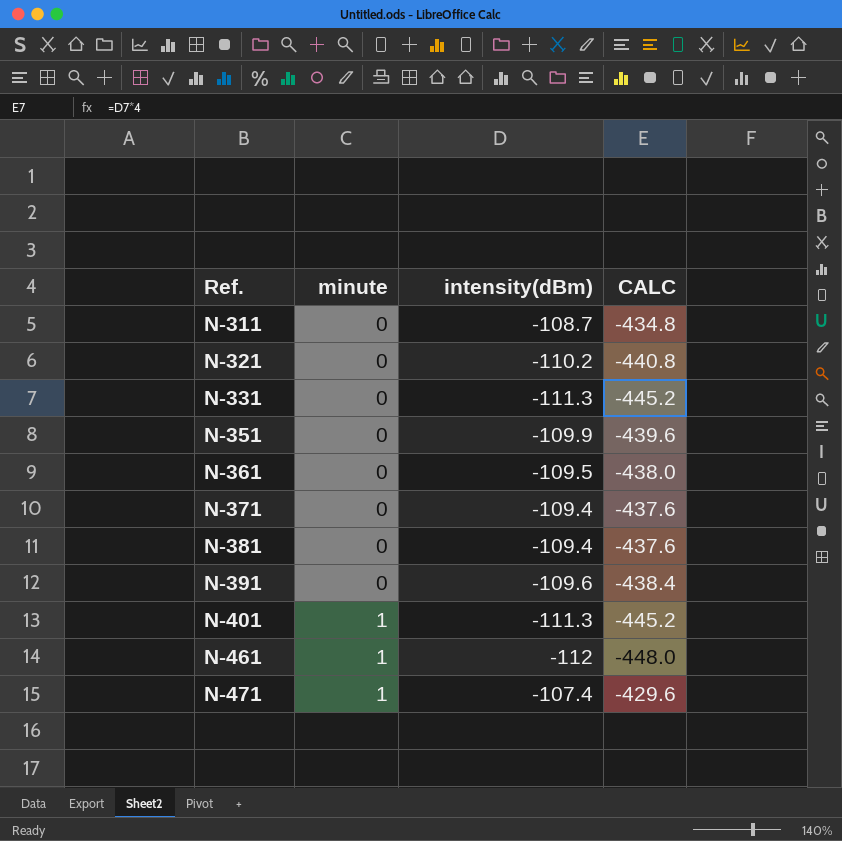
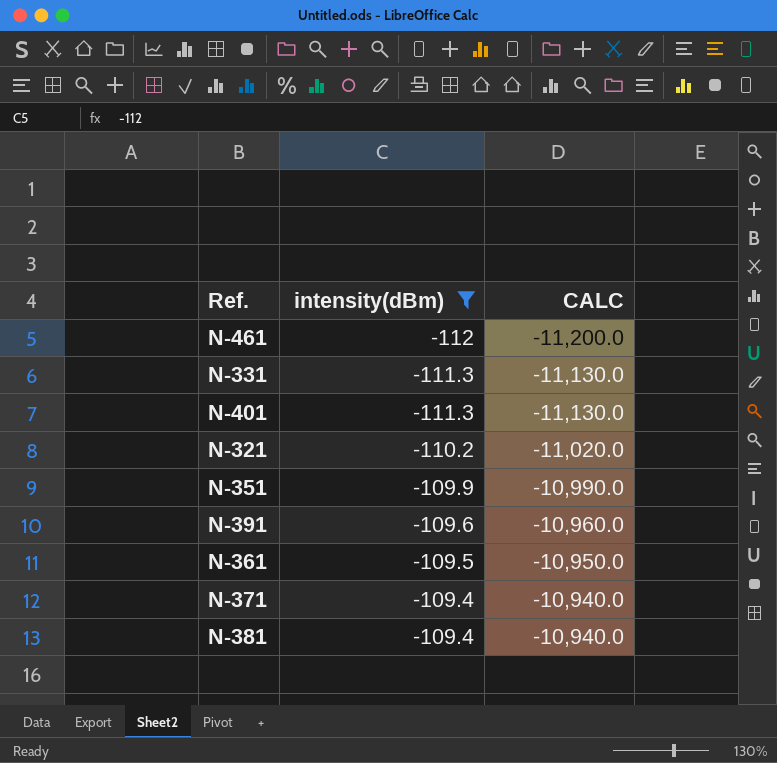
filter: none -> intensity(dBm) <= -109.4
row order: Ref. ascending -> intensity(dBm) ascending
column minute | position: 2 -> none
column CALC | formula: [intensity(dBm)] * 4 -> [intensity(dBm)] * 100

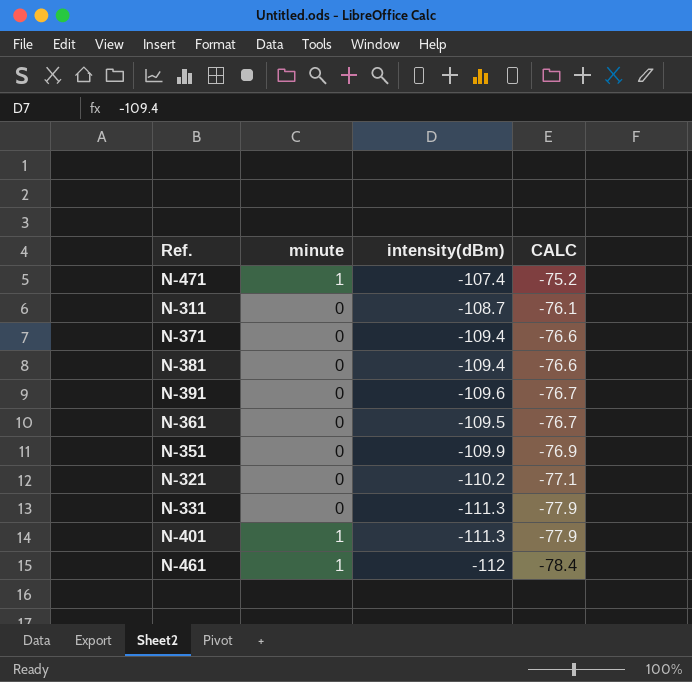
filter: intensity(dBm) <= -109.4 -> none
row order: intensity(dBm) ascending -> CALC descending
column minute | position: none -> 2
column CALC | formula: [intensity(dBm)] * 100 -> [intensity(dBm)] * 0.7

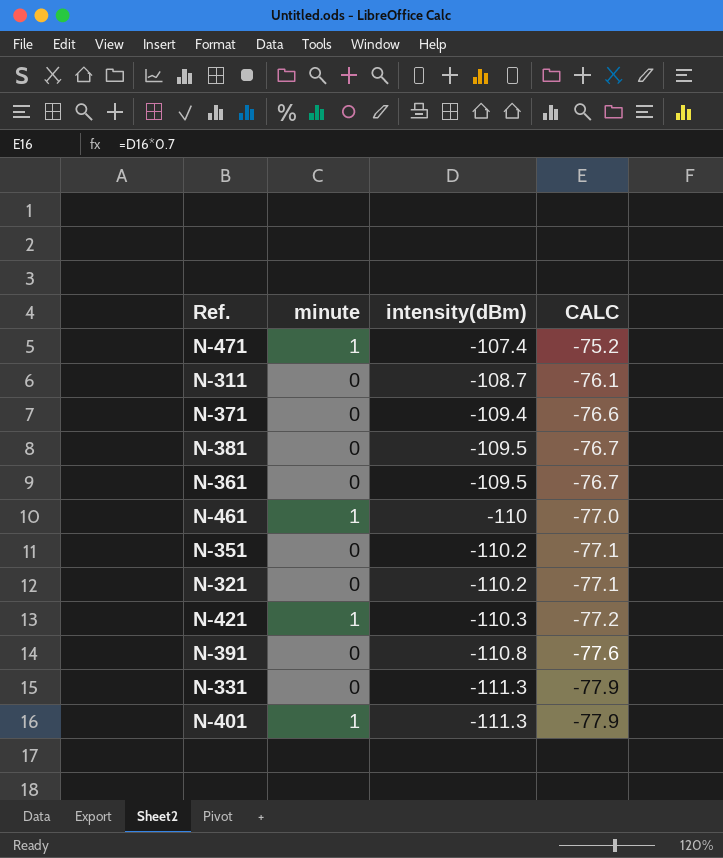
row order: CALC descending -> intensity(dBm) descending
N-381 | intensity(dBm): -109.4 -> -109.5
N-381 | CALC: -76.6 -> -76.7
N-461 | intensity(dBm): -112 -> -110
N-461 | CALC: -78.4 -> -77.0
N-351 | intensity(dBm): -109.9 -> -110.2
N-351 | CALC: -76.9 -> -77.1
row N-421: none -> 1 | -110.3 | -77.2
N-391 | intensity(dBm): -109.6 -> -110.8
N-391 | CALC: -76.7 -> -77.6

